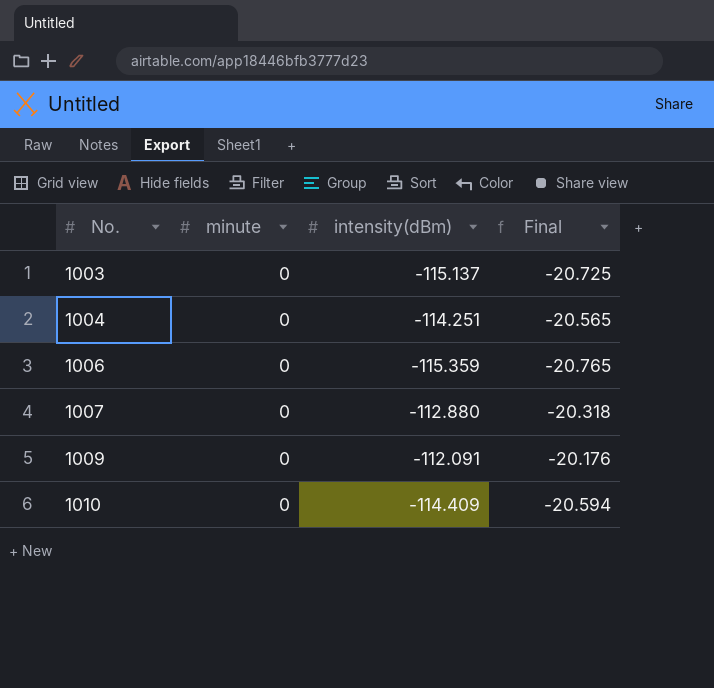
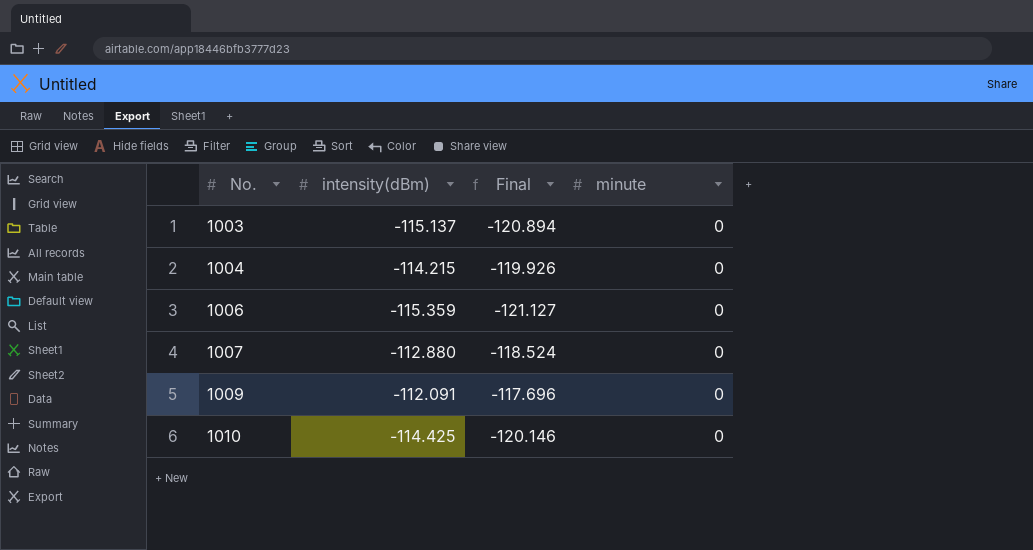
column Final | formula: [intensity(dBm)] * 0.18 -> [intensity(dBm)] * 1.05
column minute | position: 2 -> 4
1004 | intensity(dBm): -114.251 -> -114.215
1010 | intensity(dBm): -114.409 -> -114.425

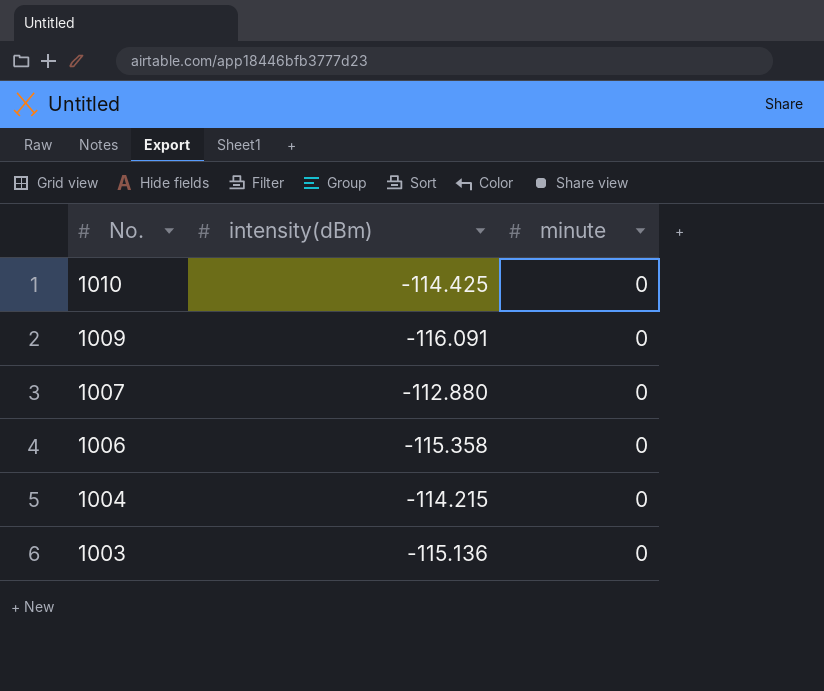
row order: No. ascending -> No. descending
column Final | formula: [intensity(dBm)] * 1.05 -> none
1009 | intensity(dBm): -112.091 -> -116.091
1006 | intensity(dBm): -115.359 -> -115.358
1003 | intensity(dBm): -115.137 -> -115.136

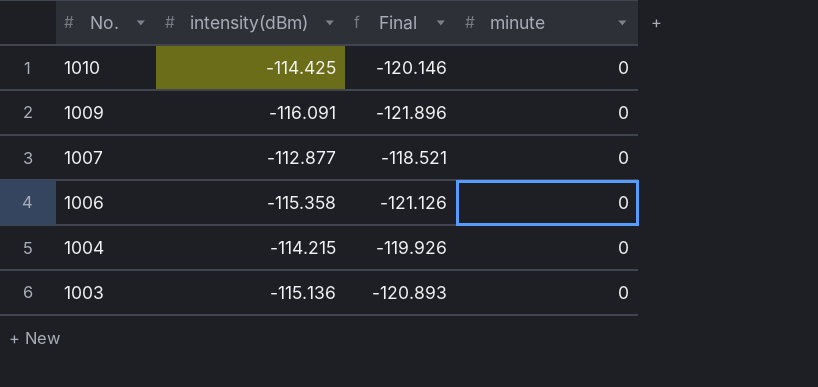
column Final | formula: none -> [intensity(dBm)] * 1.05
1007 | intensity(dBm): -112.880 -> -112.877

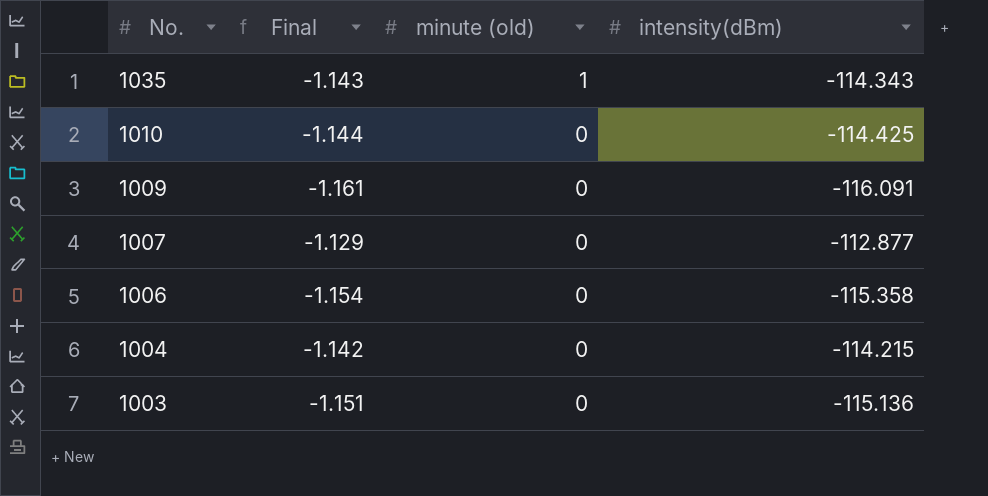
column Final | formula: [intensity(dBm)] * 1.05 -> [intensity(dBm)] * 0.01
column name: minute -> minute (old)
column intensity(dBm) | position: 2 -> 4
row 1035: none -> -1.143 | 1 | -114.343

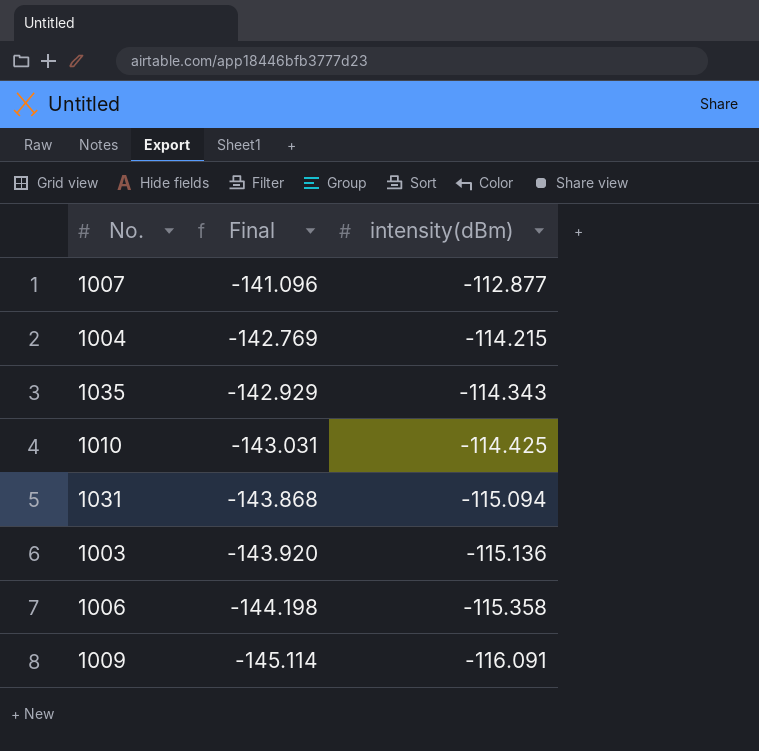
row order: No. descending -> Final descending
column minute (old) | position: 3 -> none
column Final | formula: [intensity(dBm)] * 0.01 -> [intensity(dBm)] * 1.25
row 1031: none -> -143.868 | -115.094

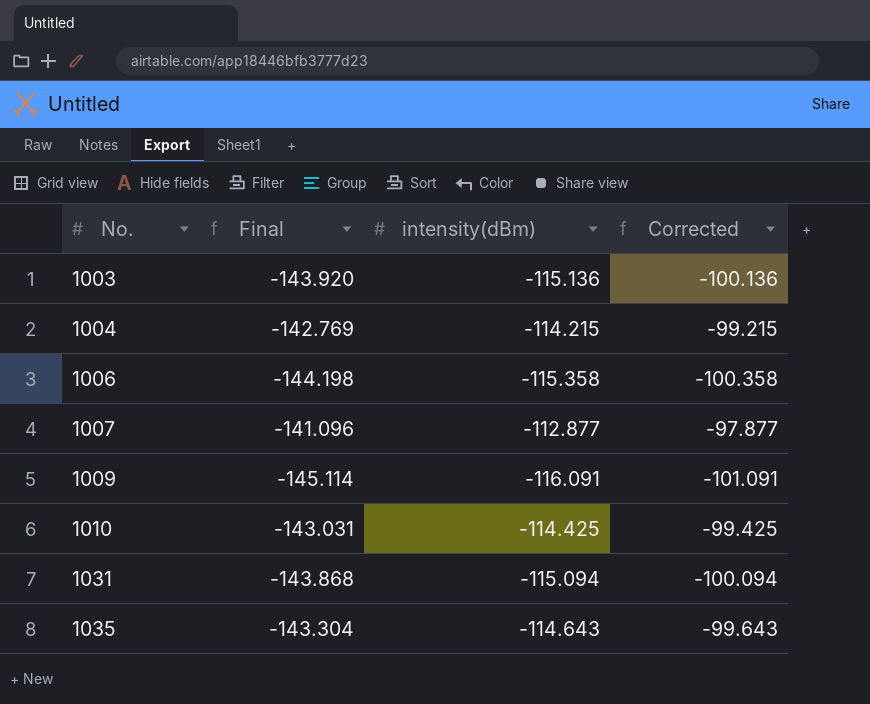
row order: Final descending -> No. ascending
column Corrected | formula: none -> [intensity(dBm)] + 15
1035 | Final: -142.929 -> -143.304
1035 | intensity(dBm): -114.343 -> -114.643

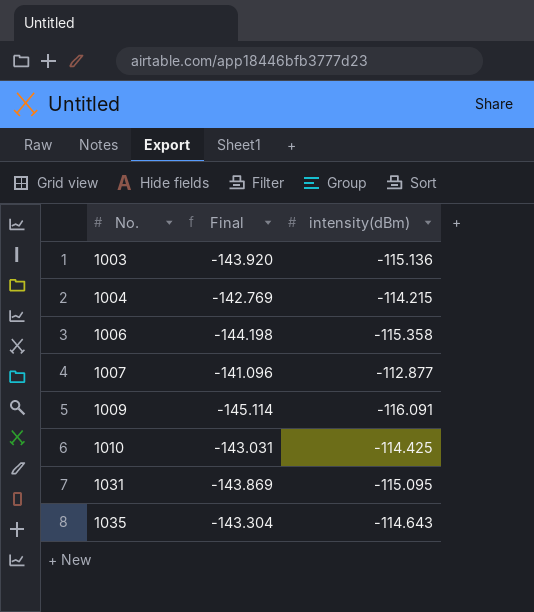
column Corrected | formula: [intensity(dBm)] + 15 -> none
1031 | Final: -143.868 -> -143.869
1031 | intensity(dBm): -115.094 -> -115.095

